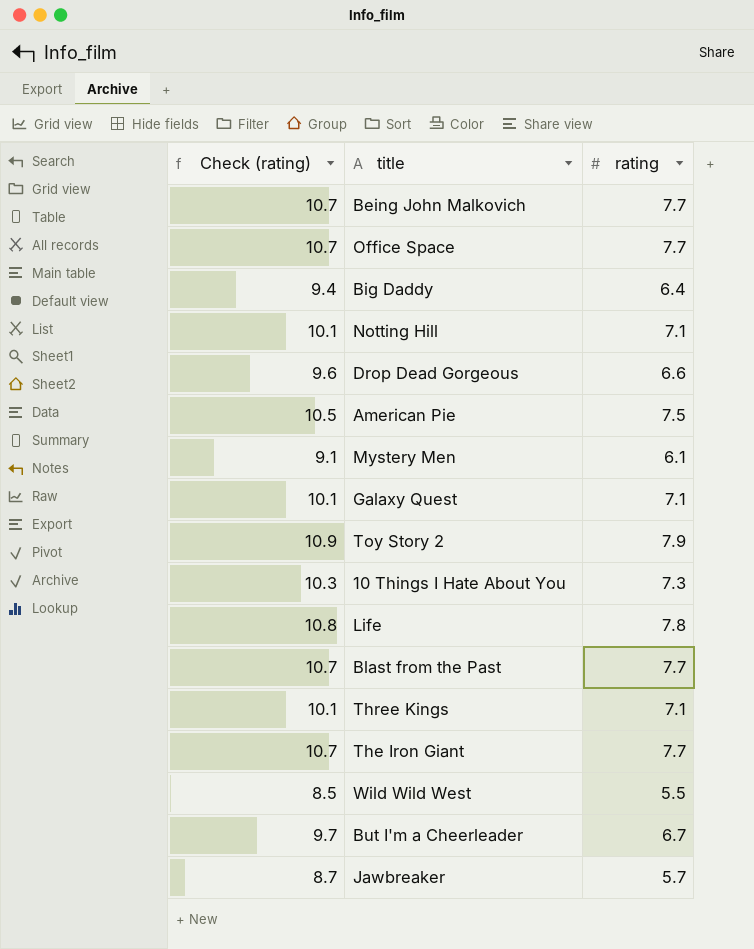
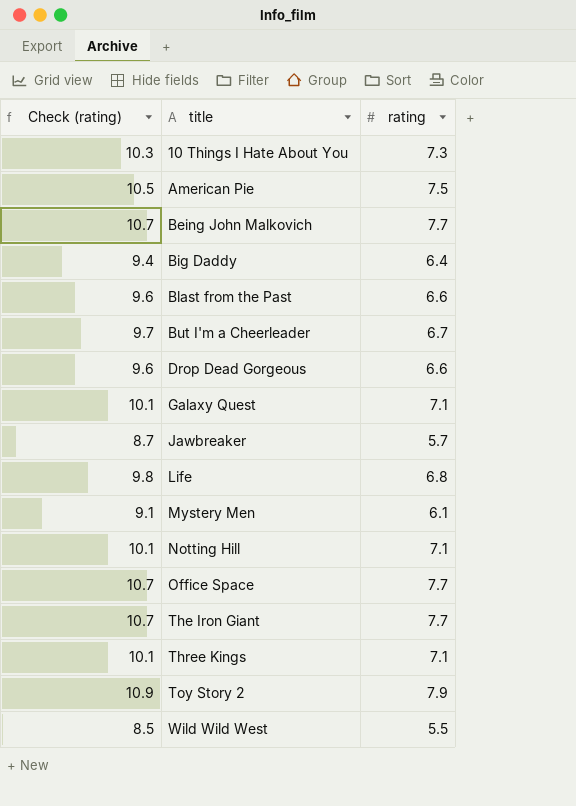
row order: none -> title ascending
Blast from the Past | Check (rating): 10.7 -> 9.6
Blast from the Past | rating: 7.7 -> 6.6
Life | Check (rating): 10.8 -> 9.8
Life | rating: 7.8 -> 6.8

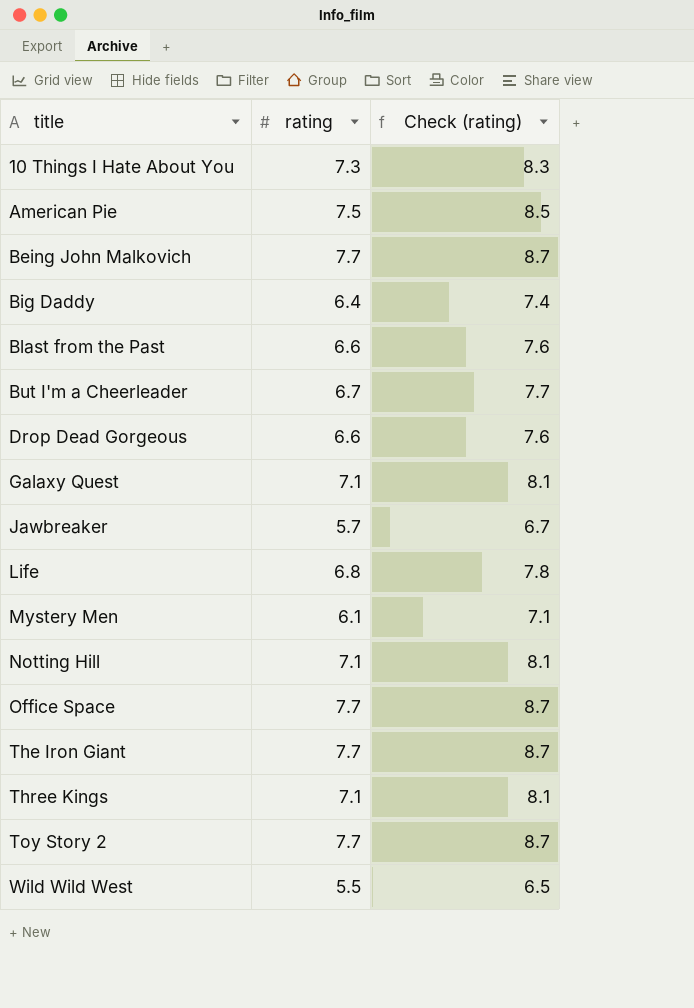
column Check (rating) | formula: [rating] + 3 -> [rating] + 1
column Check (rating) | position: 1 -> 3
Toy Story 2 | rating: 7.9 -> 7.7

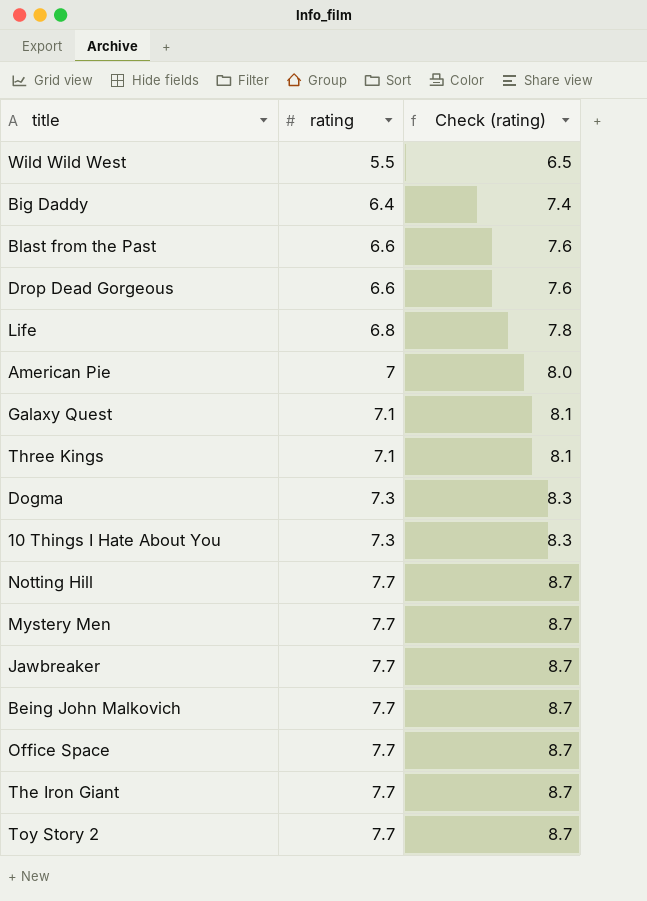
row order: title ascending -> rating ascending
row But I'm a Cheerleader: 6.7 | 7.7 -> none
American Pie | rating: 7.5 -> 7
American Pie | Check (rating): 8.5 -> 8.0
row Dogma: none -> 7.3 | 8.3
Notting Hill | rating: 7.1 -> 7.7
Notting Hill | Check (rating): 8.1 -> 8.7
Mystery Men | rating: 6.1 -> 7.7
Mystery Men | Check (rating): 7.1 -> 8.7
Jawbreaker | rating: 5.7 -> 7.7
Jawbreaker | Check (rating): 6.7 -> 8.7

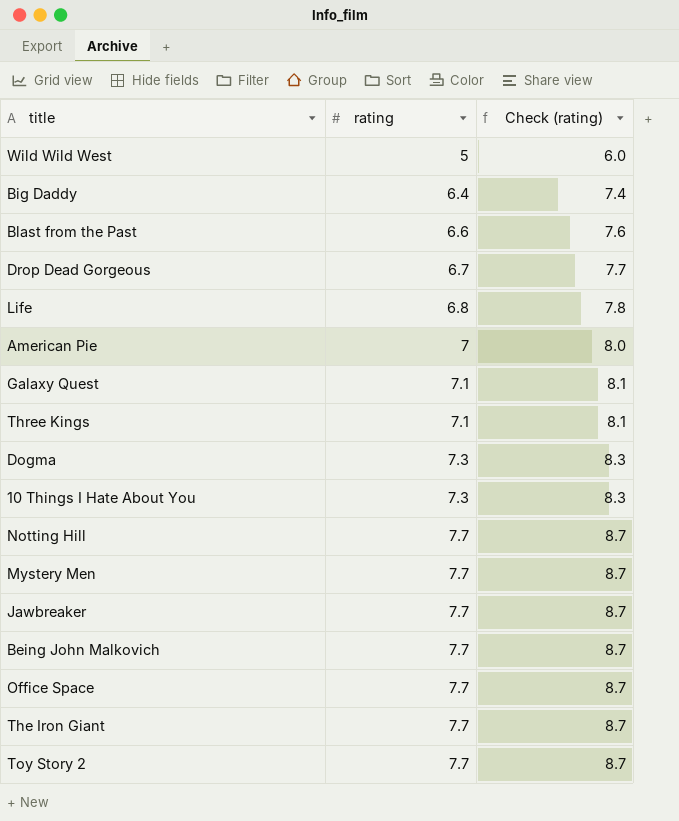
Wild Wild West | rating: 5.5 -> 5
Wild Wild West | Check (rating): 6.5 -> 6.0
Drop Dead Gorgeous | rating: 6.6 -> 6.7
Drop Dead Gorgeous | Check (rating): 7.6 -> 7.7

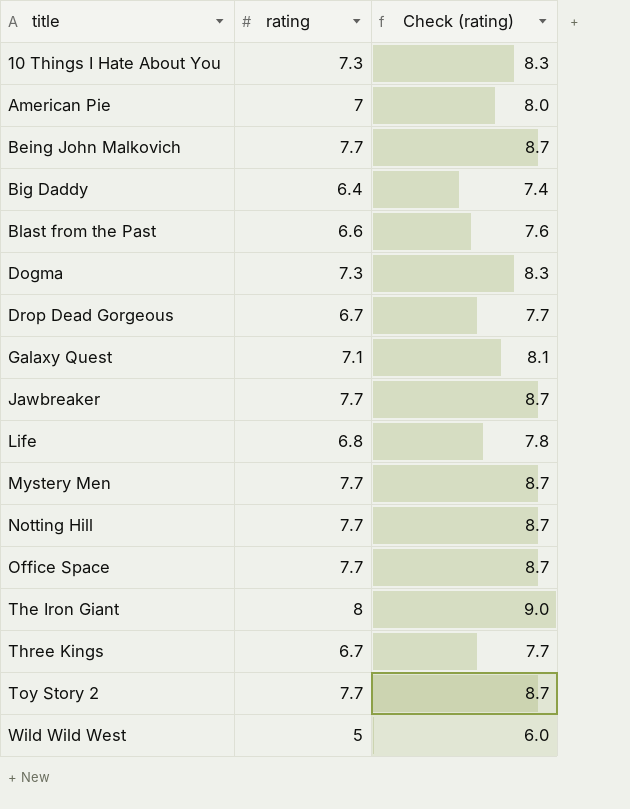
row order: rating ascending -> title ascending
The Iron Giant | rating: 7.7 -> 8
The Iron Giant | Check (rating): 8.7 -> 9.0
Three Kings | rating: 7.1 -> 6.7
Three Kings | Check (rating): 8.1 -> 7.7

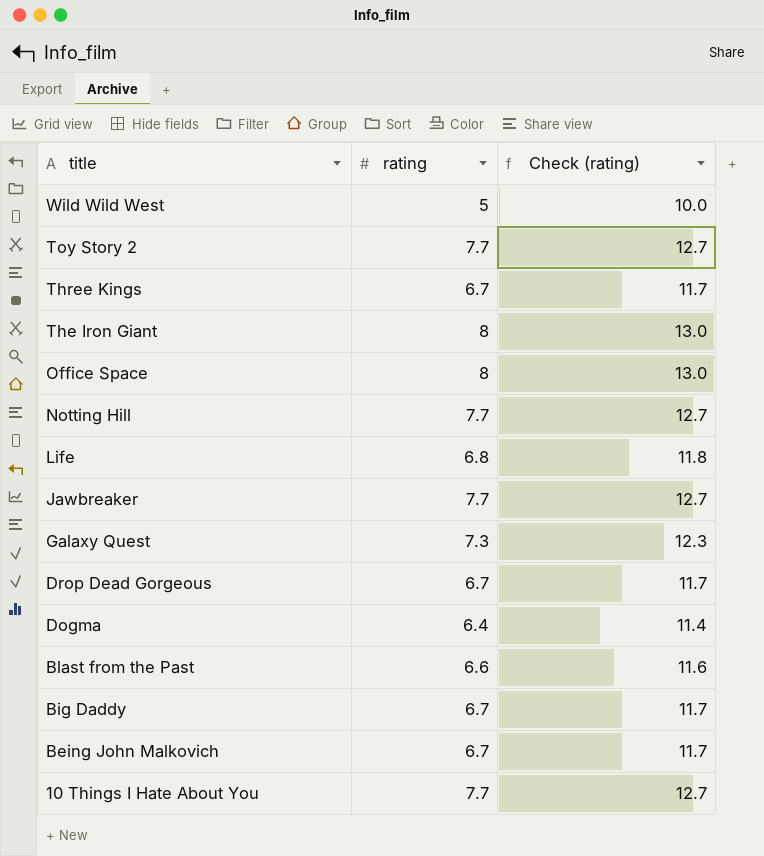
row order: title ascending -> title descending
column Check (rating) | formula: [rating] + 1 -> [rating] + 5
row American Pie: 7 | 8.0 -> none
row Mystery Men: 7.7 | 8.7 -> none
Office Space | rating: 7.7 -> 8
Galaxy Quest | rating: 7.1 -> 7.3
Dogma | rating: 7.3 -> 6.4
Big Daddy | rating: 6.4 -> 6.7
Being John Malkovich | rating: 7.7 -> 6.7
10 Things I Hate About You | rating: 7.3 -> 7.7

